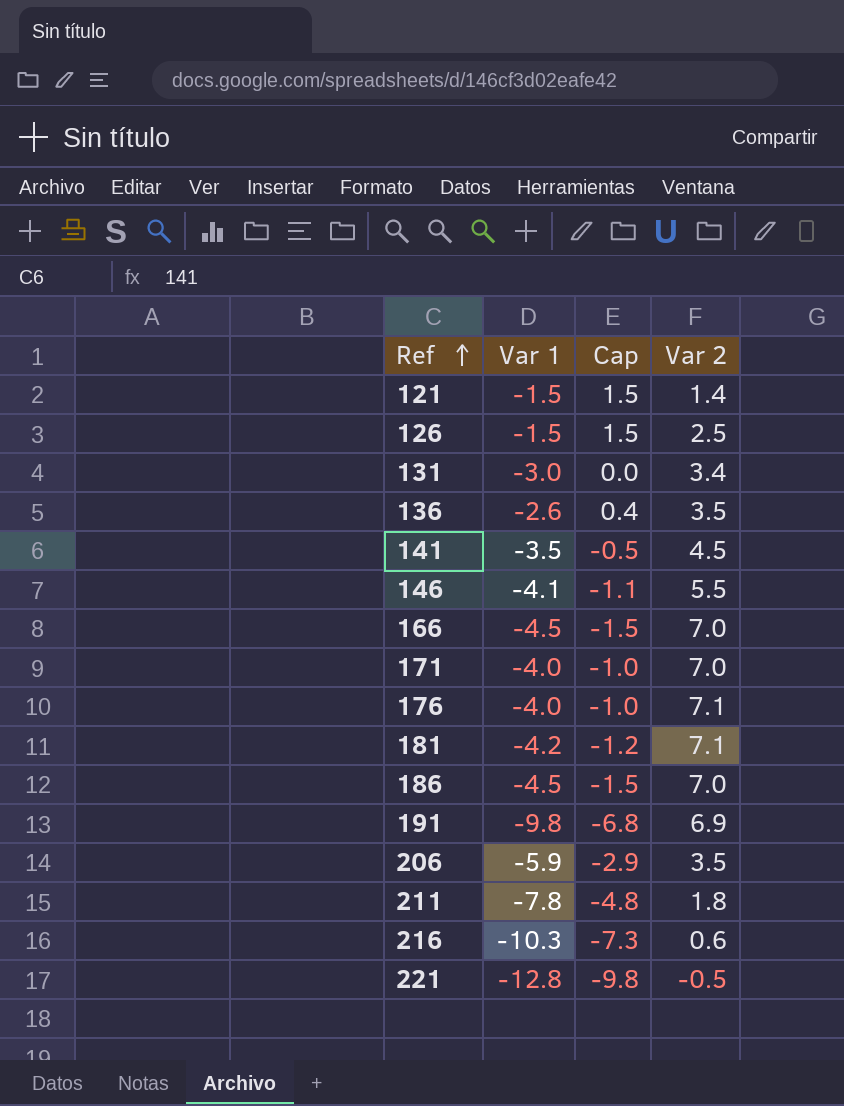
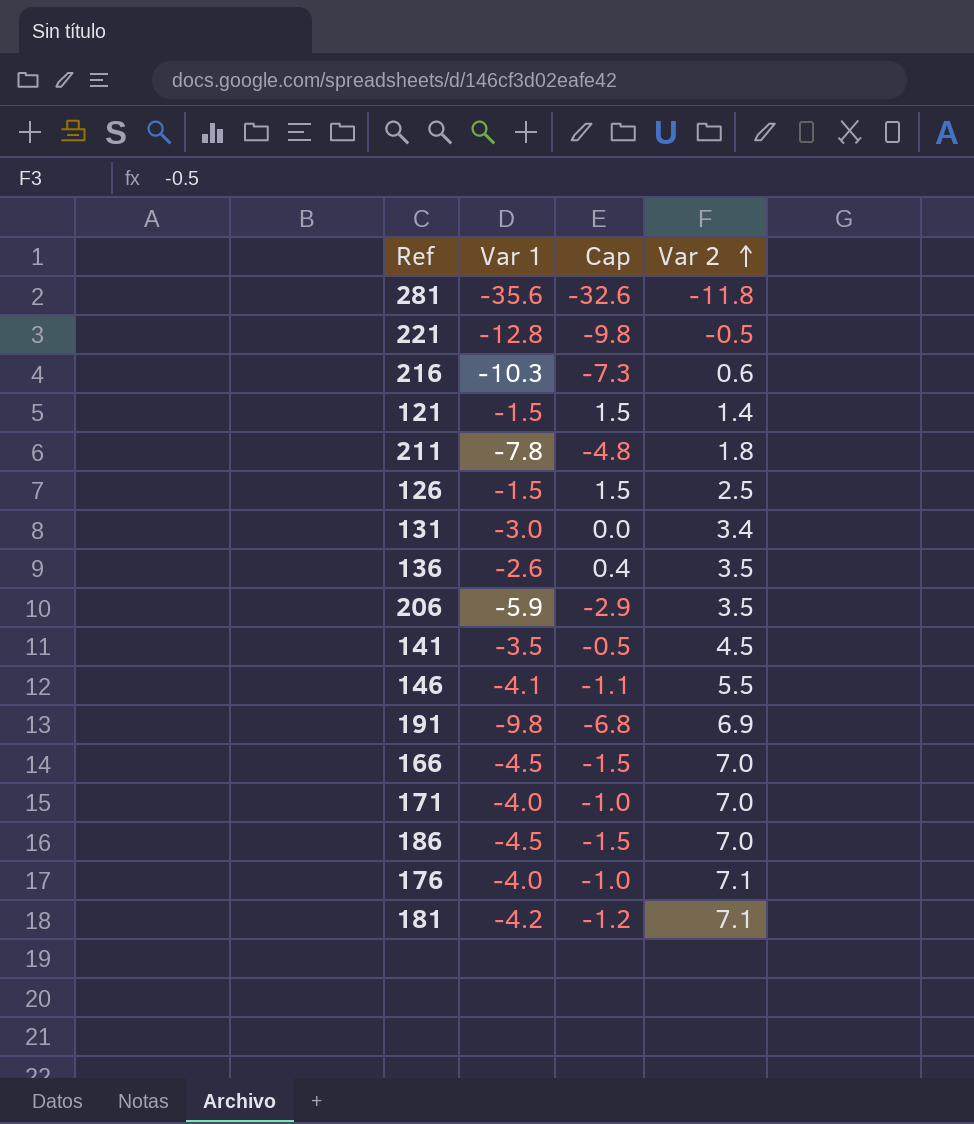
row order: Ref ascending -> Var 2 ascending
row 281: none -> -35.6 | -32.6 | -11.8

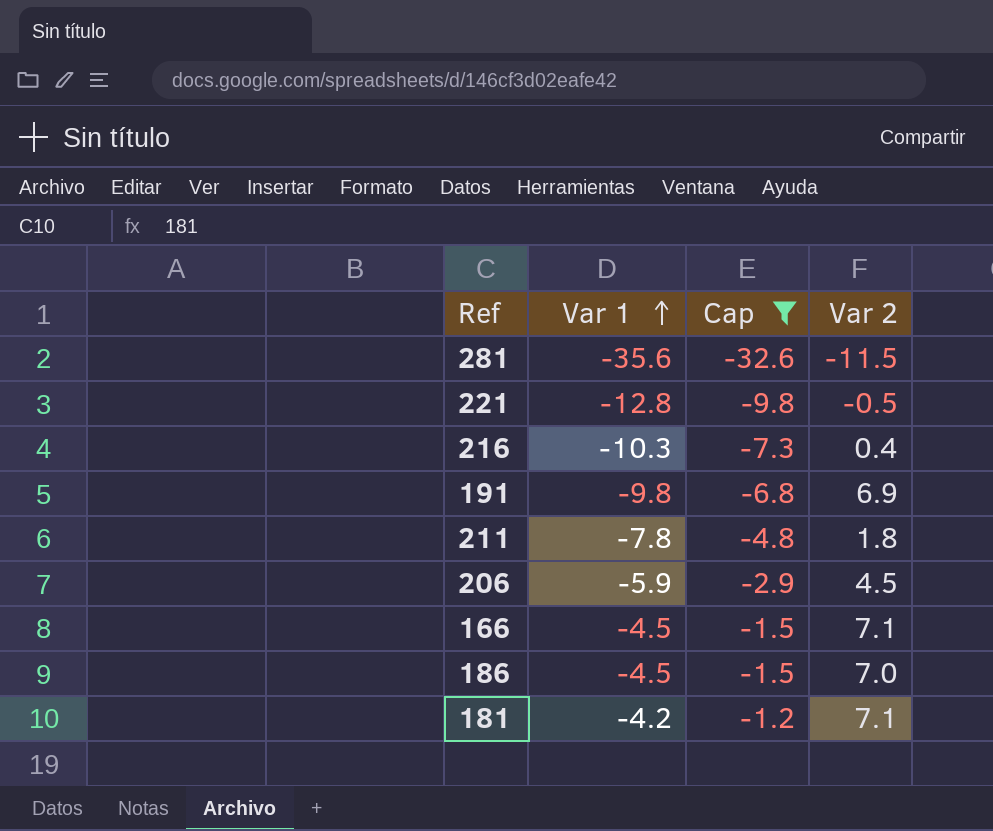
filter: none -> Cap <= -1.2
row order: Var 2 ascending -> Var 1 ascending
281 | Var 2: -11.8 -> -11.5
216 | Var 2: 0.6 -> 0.4
206 | Var 2: 3.5 -> 4.5
166 | Var 2: 7.0 -> 7.1

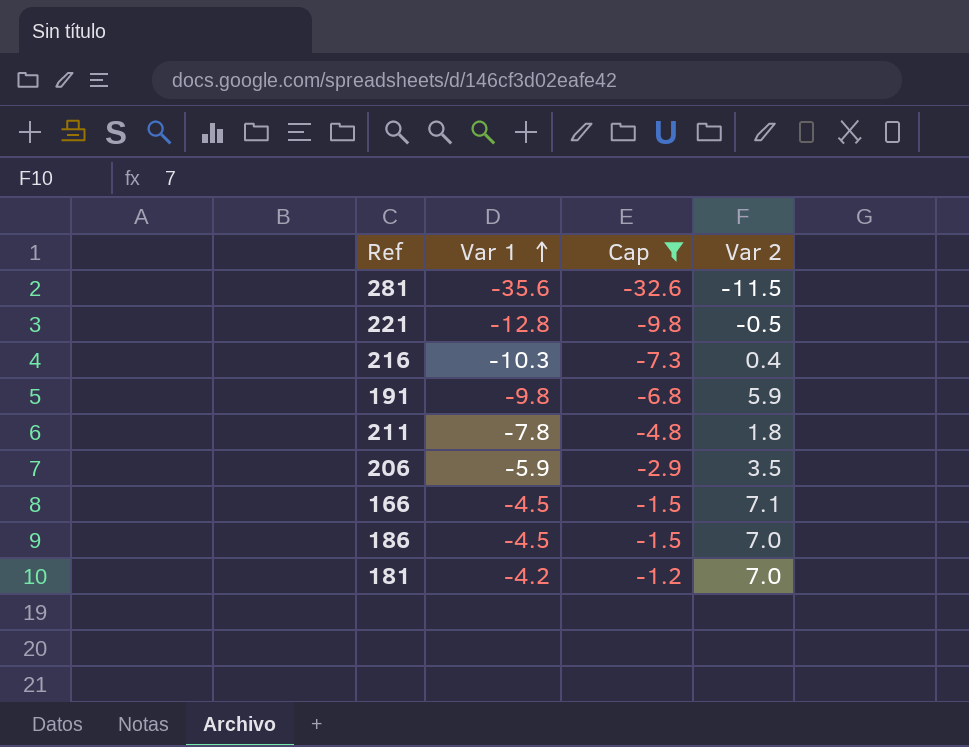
191 | Var 2: 6.9 -> 5.9
206 | Var 2: 4.5 -> 3.5
181 | Var 2: 7.1 -> 7.0

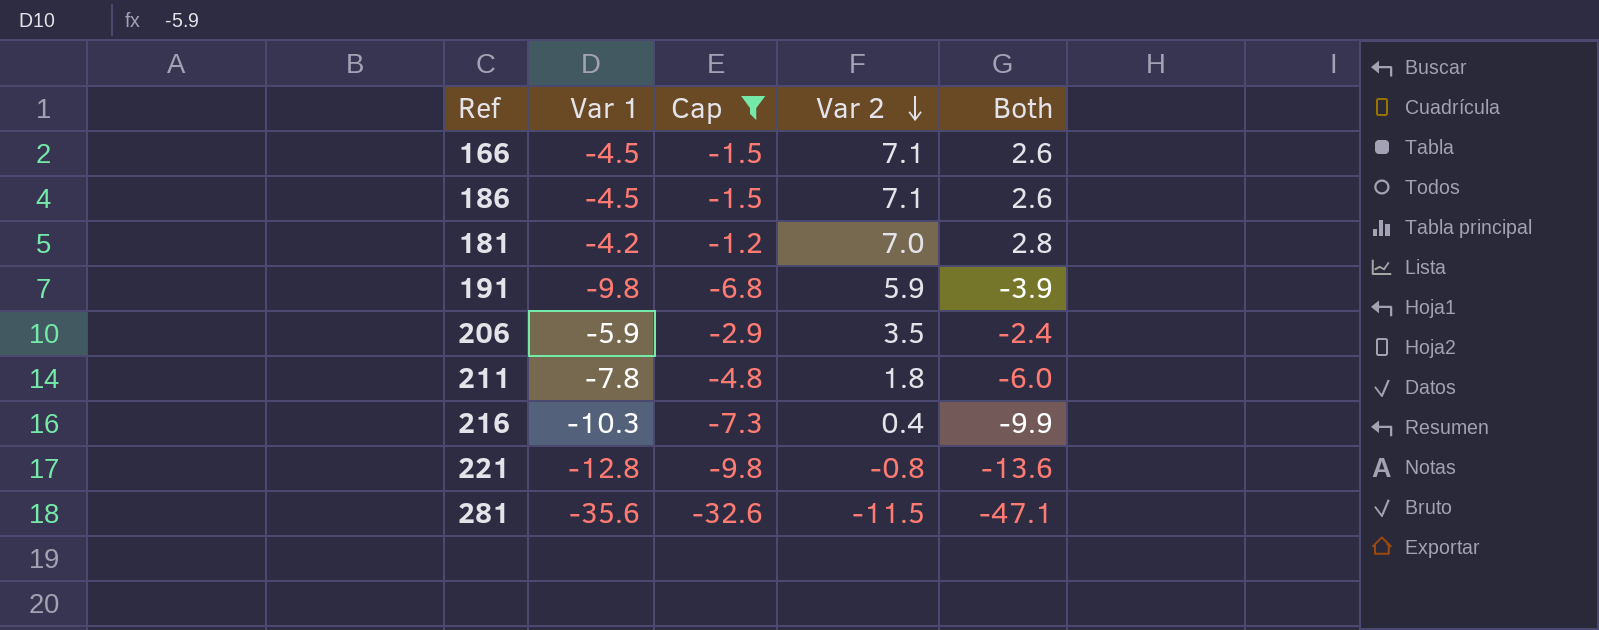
row order: Var 1 ascending -> Var 2 descending
column Both | formula: none -> [Var 1] + [Var 2]
186 | Var 2: 7.0 -> 7.1
221 | Var 2: -0.5 -> -0.8

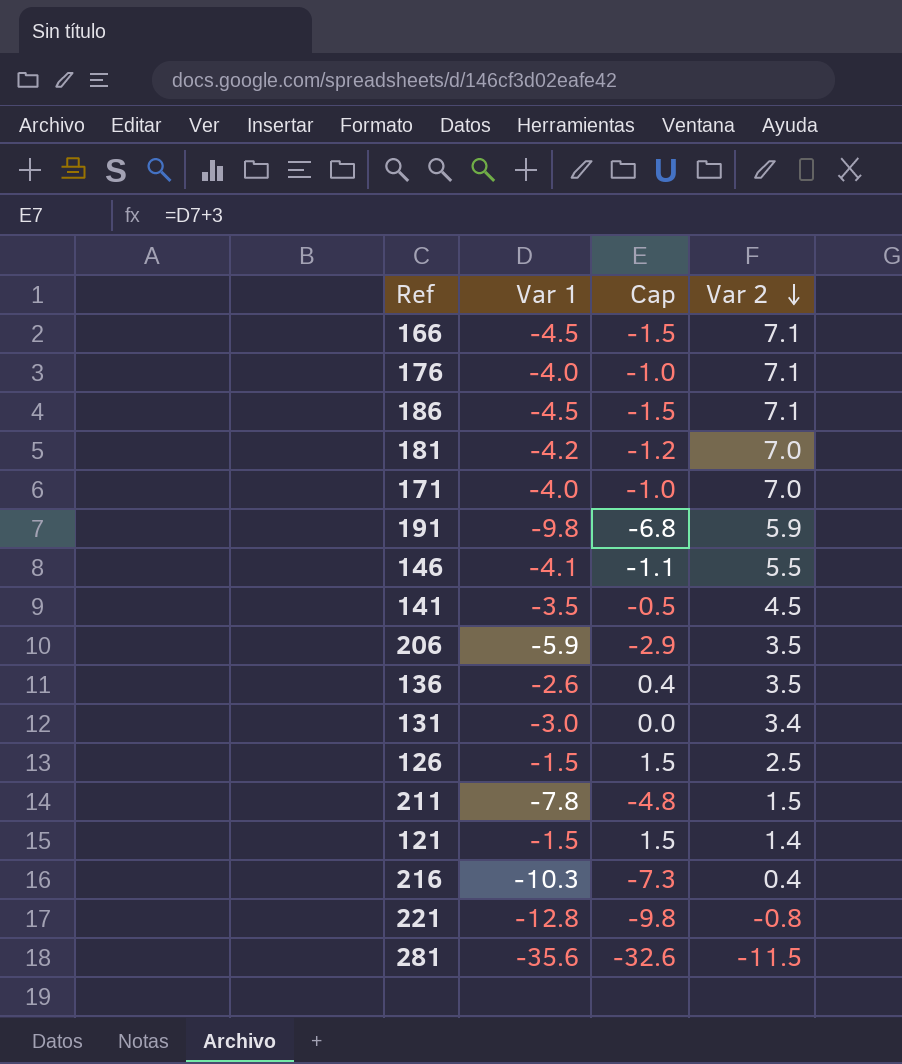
filter: Cap <= -1.2 -> none
column Both | formula: [Var 1] + [Var 2] -> none
211 | Var 2: 1.8 -> 1.5

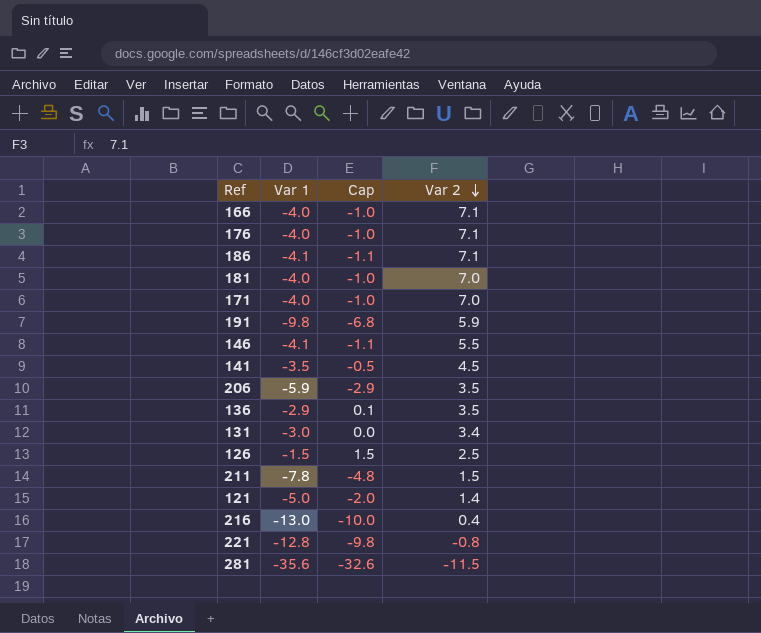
166 | Var 1: -4.5 -> -4.0
166 | Cap: -1.5 -> -1.0
186 | Var 1: -4.5 -> -4.1
186 | Cap: -1.5 -> -1.1
181 | Var 1: -4.2 -> -4.0
181 | Cap: -1.2 -> -1.0
136 | Var 1: -2.6 -> -2.9
136 | Cap: 0.4 -> 0.1
121 | Var 1: -1.5 -> -5.0
121 | Cap: 1.5 -> -2.0
216 | Var 1: -10.3 -> -13.0
216 | Cap: -7.3 -> -10.0

